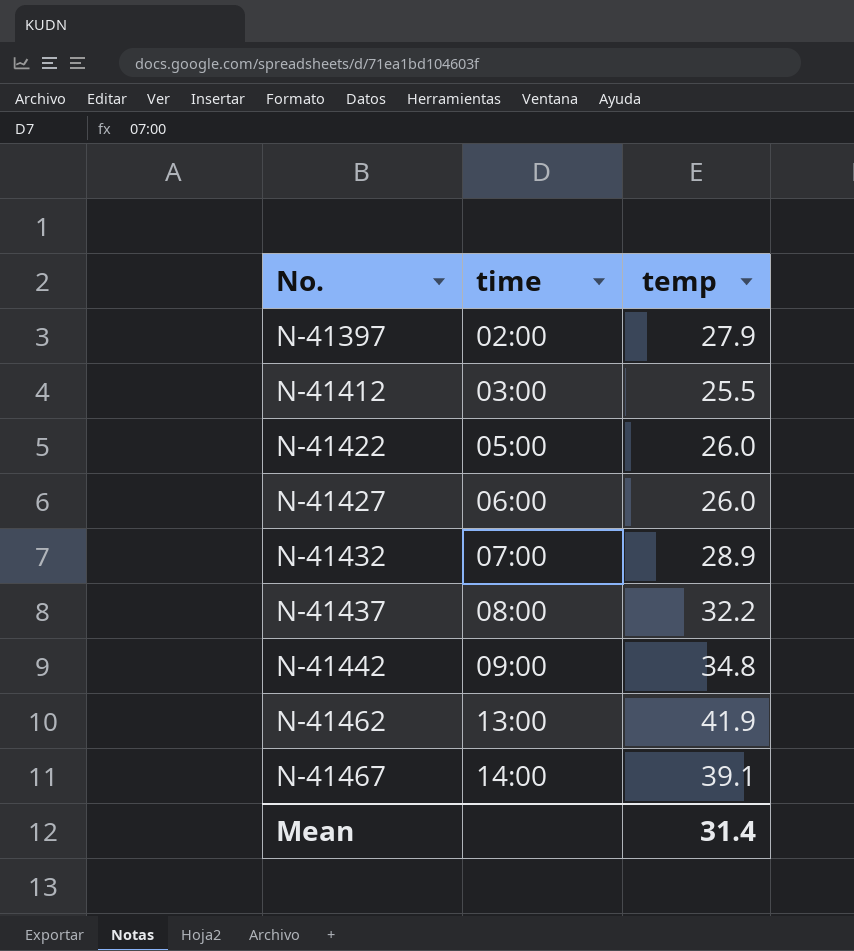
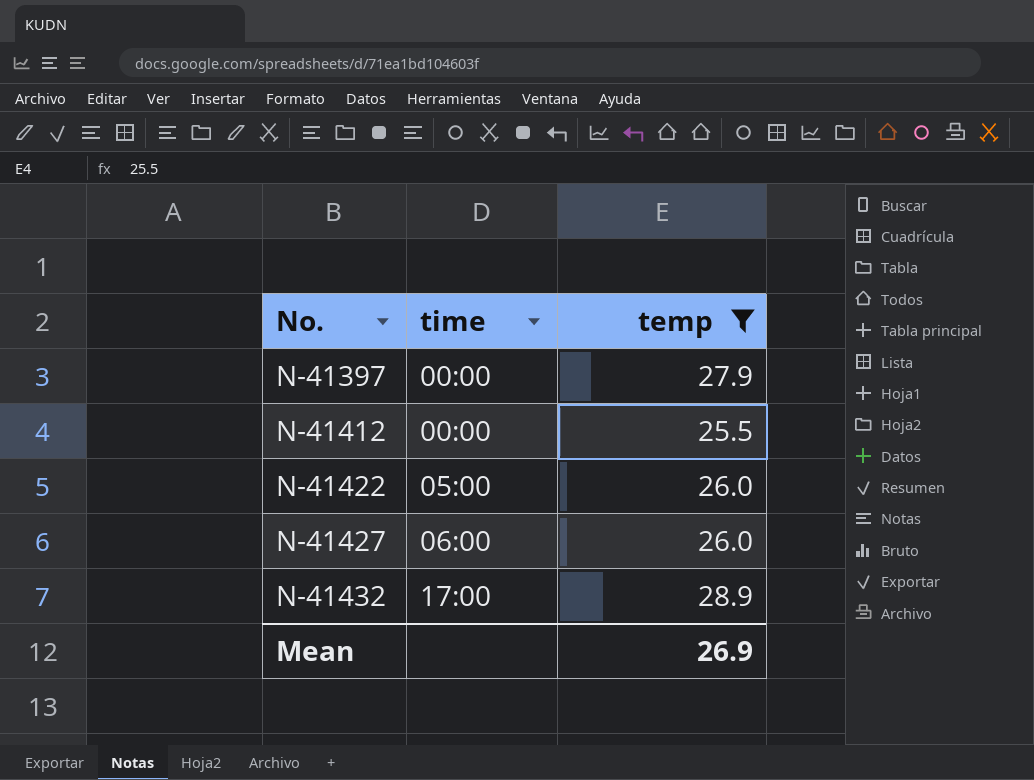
filter: none -> temp <= 28.9
N-41397 | time: 02:00 -> 00:00
N-41412 | time: 03:00 -> 00:00
N-41432 | time: 07:00 -> 17:00
Mean | temp: 31.4 -> 26.9

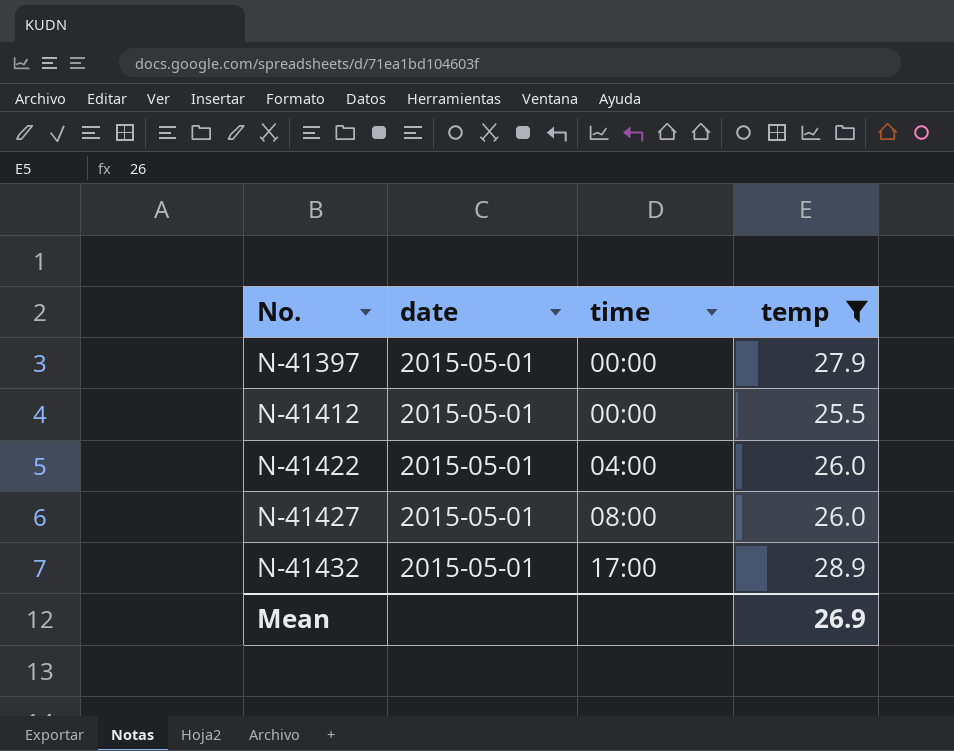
column date | position: none -> 2
N-41422 | time: 05:00 -> 04:00
N-41427 | time: 06:00 -> 08:00

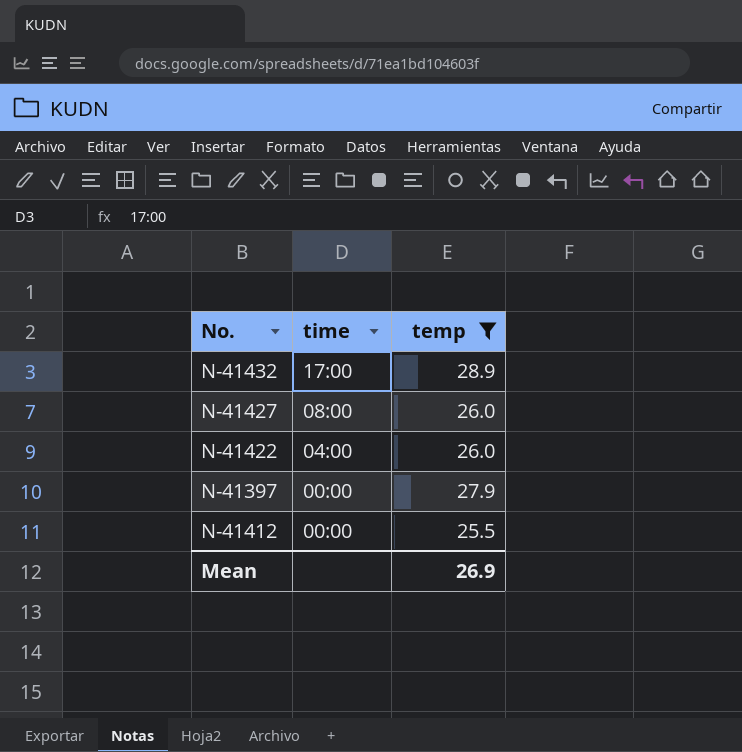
row order: No. ascending -> time descending
column date | position: 2 -> none

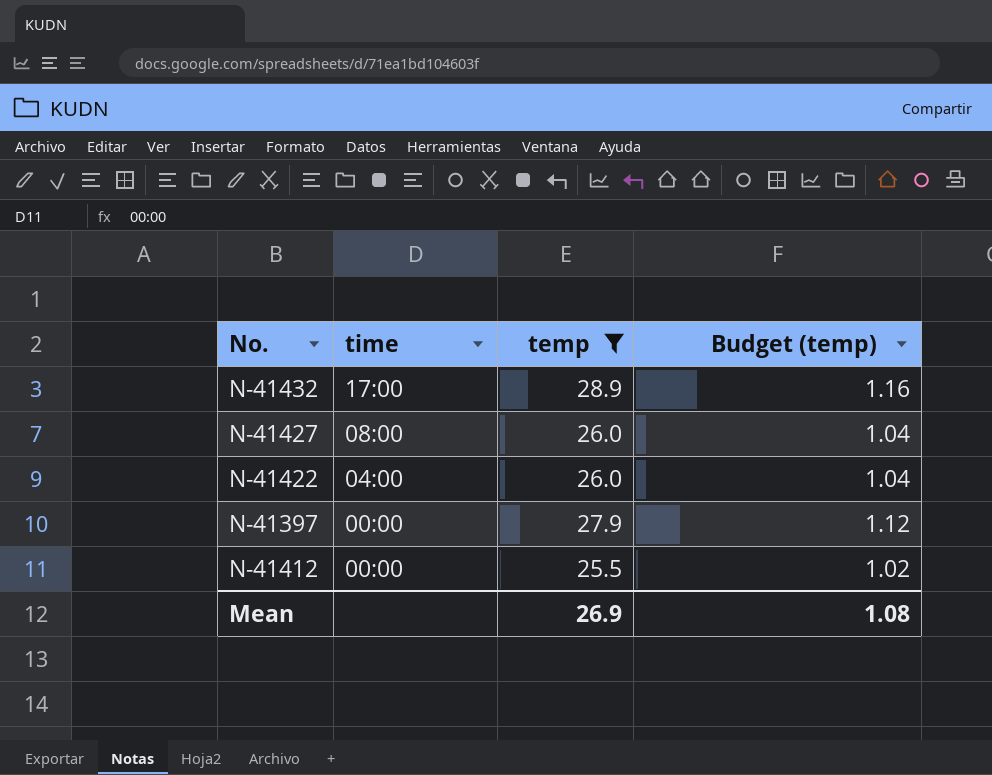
column Budget (temp) | formula: none -> [temp] * 0.04

